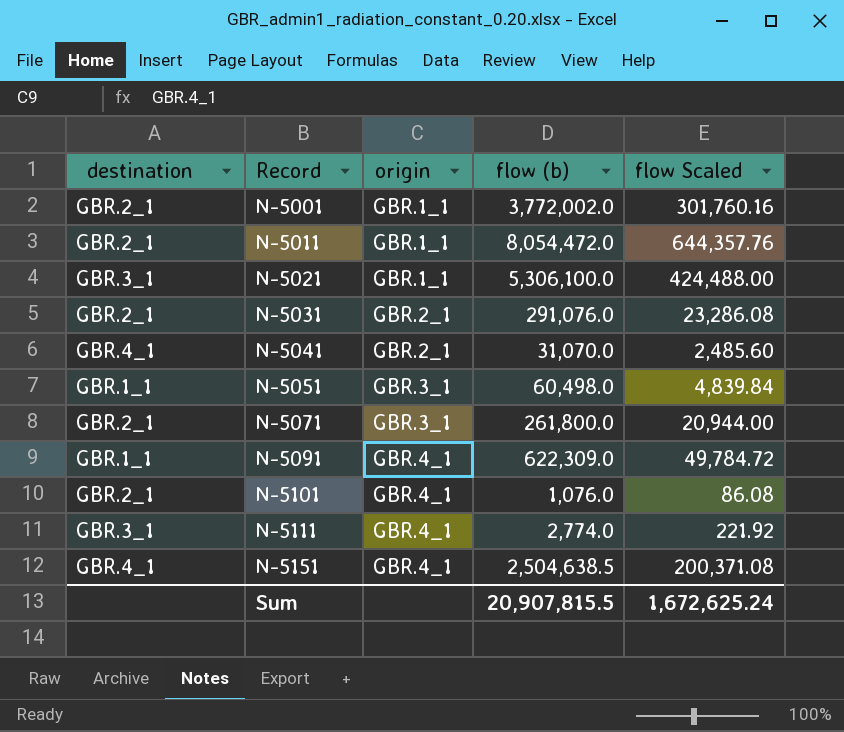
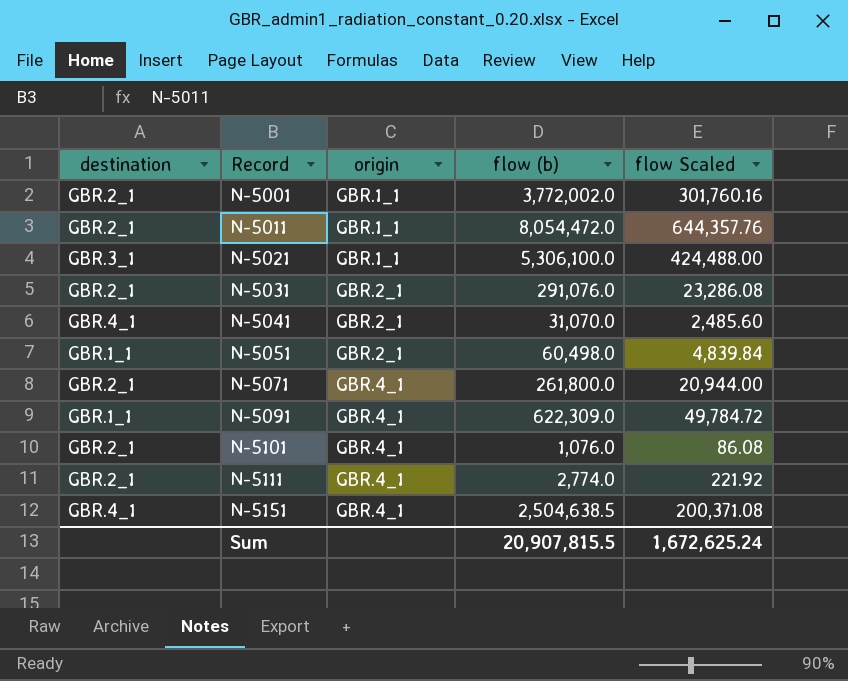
N-5051 | origin: GBR.3_1 -> GBR.2_1
N-5071 | origin: GBR.3_1 -> GBR.4_1
N-5111 | destination: GBR.3_1 -> GBR.2_1

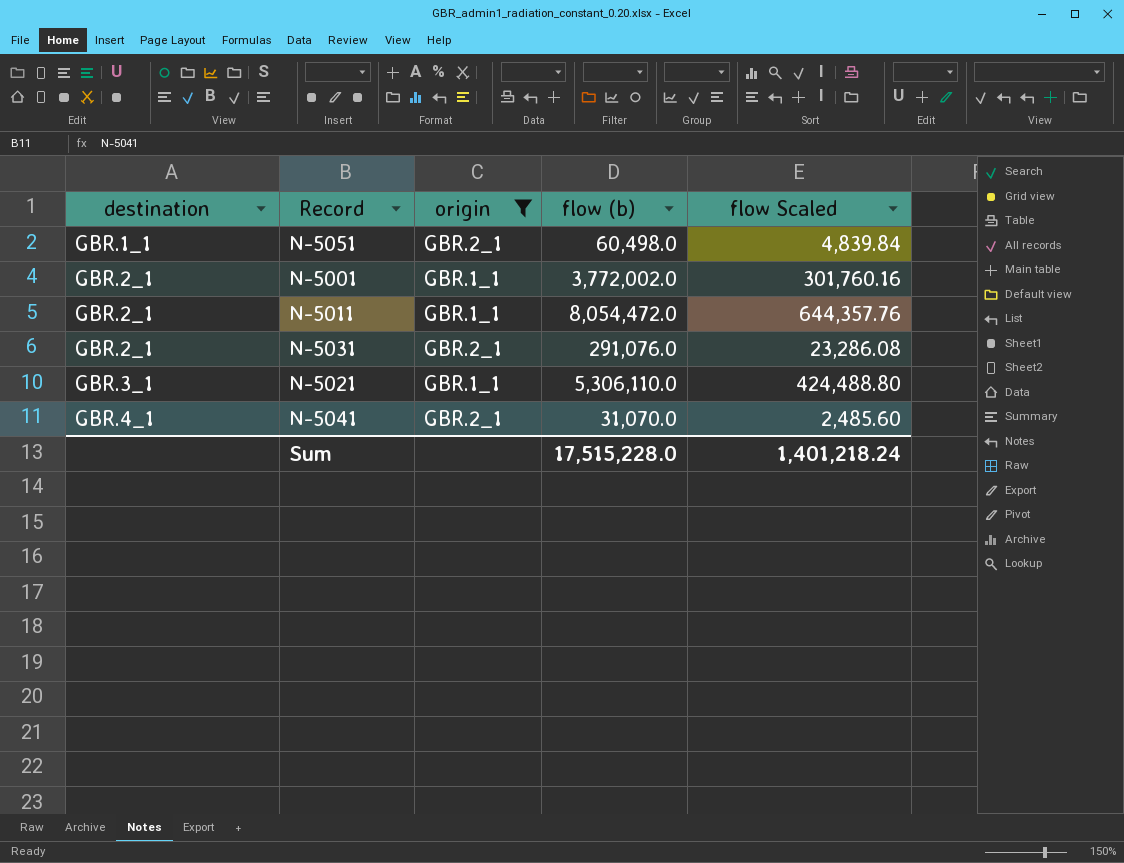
filter: none -> origin != GBR.4_1
row order: Record ascending -> destination ascending
N-5021 | flow (b): 5,306,100.0 -> 5,306,110.0
N-5021 | flow Scaled: 424,488.00 -> 424,488.80
Sum | flow (b): 20,907,815.5 -> 17,515,228.0
Sum | flow Scaled: 1,672,625.24 -> 1,401,218.24

